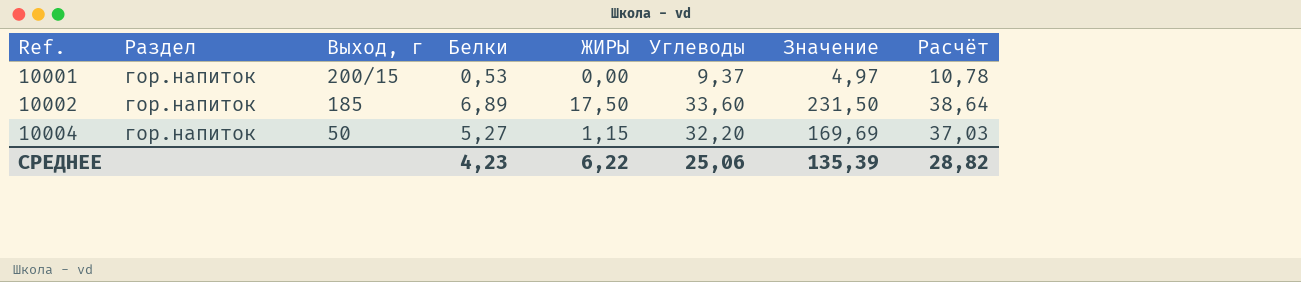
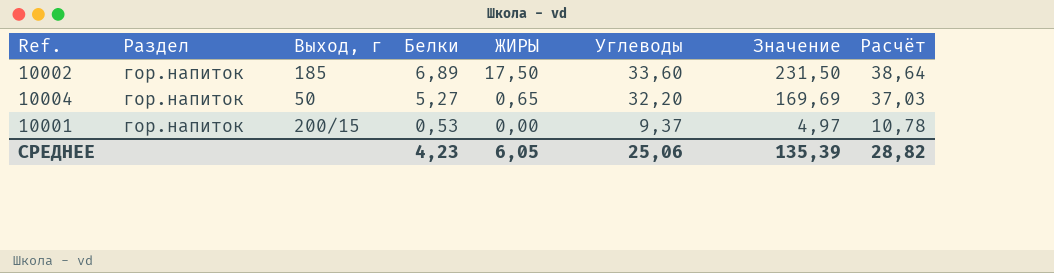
row order: Ref. ascending -> Белки descending
10004 | ЖИРЫ: 1,15 -> 0,65
СРЕДНЕЕ | ЖИРЫ: 6,22 -> 6,05

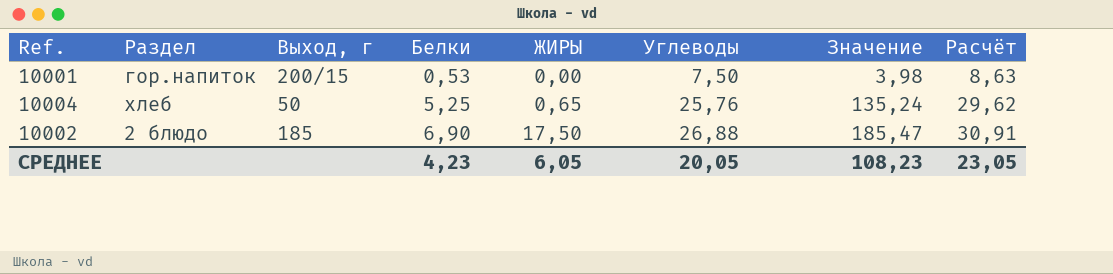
row order: Белки descending -> Белки ascending
10001 | Углеводы: 9,37 -> 7,50
10001 | Значение: 4,97 -> 3,98
10001 | Расчёт: 10,78 -> 8,63
10004 | Раздел: гор.напиток -> хлеб
10004 | Белки: 5,27 -> 5,25
10004 | Углеводы: 32,20 -> 25,76
10004 | Значение: 169,69 -> 135,24
10004 | Расчёт: 37,03 -> 29,62
10002 | Раздел: гор.напиток -> 2 блюдо
10002 | Белки: 6,89 -> 6,90
10002 | Углеводы: 33,60 -> 26,88
10002 | Значение: 231,50 -> 185,47
10002 | Расчёт: 38,64 -> 30,91
СРЕДНЕЕ | Углеводы: 25,06 -> 20,05
СРЕДНЕЕ | Значение: 135,39 -> 108,23
СРЕДНЕЕ | Расчёт: 28,82 -> 23,05

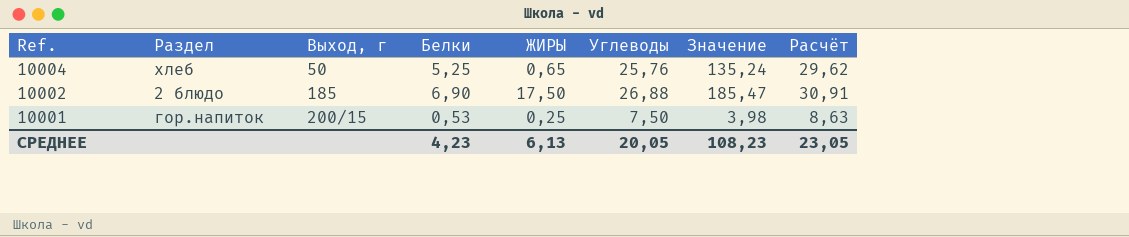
row order: Белки ascending -> Ref. descending
10001 | ЖИРЫ: 0,00 -> 0,25
СРЕДНЕЕ | ЖИРЫ: 6,05 -> 6,13

